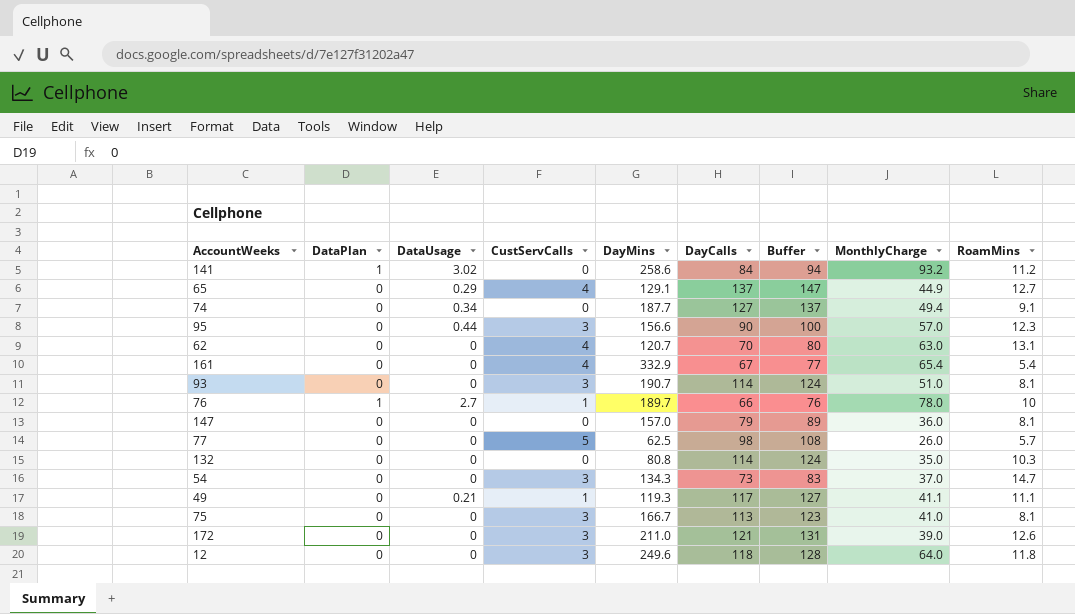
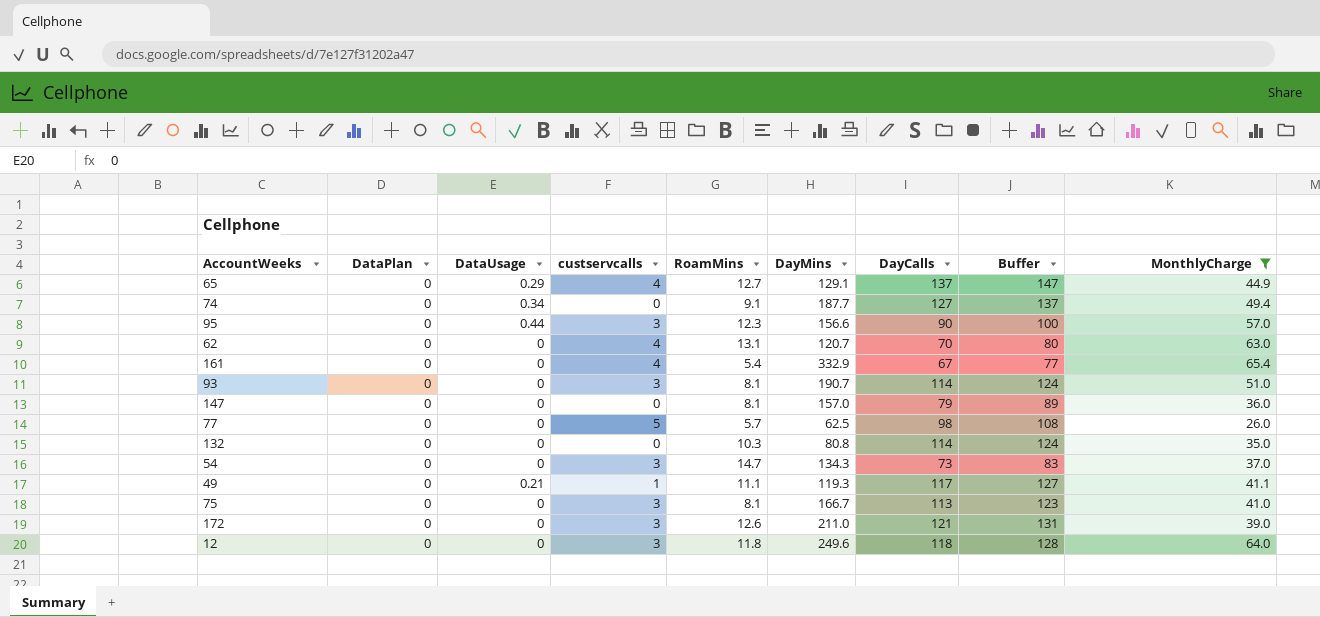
filter: none -> MonthlyCharge <= 65.4
column name: CustServCalls -> custservcalls
column RoamMins | position: 9 -> 5

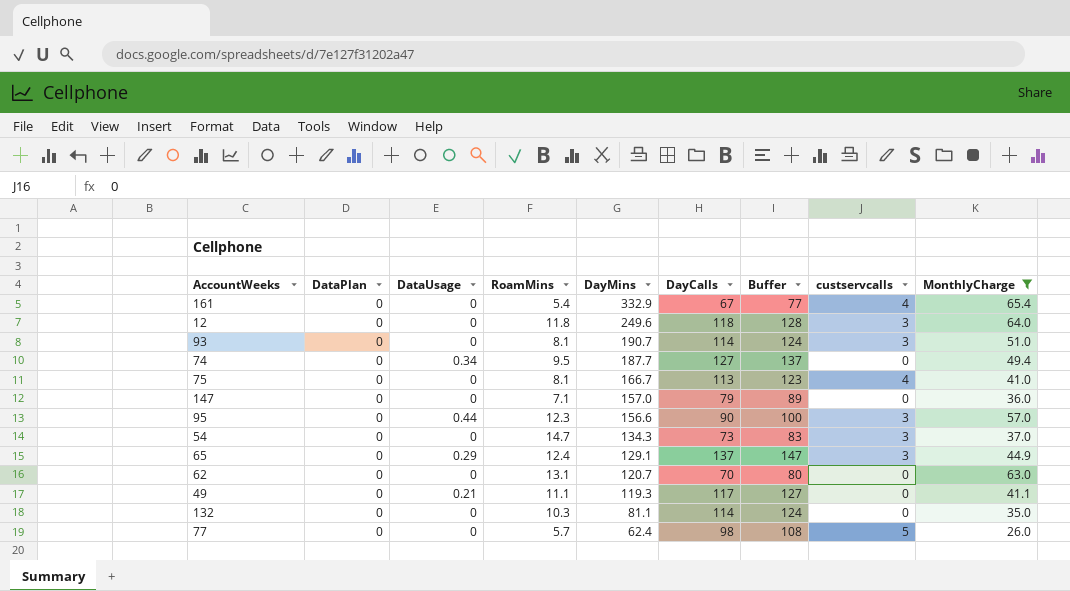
row order: none -> DayMins descending
column custservcalls | position: 4 -> 8
row 172: 0 | 0 | 3 | 12.6 | 211.0 | 121 | 131 | 39.0 -> none
74 | RoamMins: 9.1 -> 9.5
75 | custservcalls: 3 -> 4
147 | RoamMins: 8.1 -> 7.1
65 | RoamMins: 12.7 -> 12.4
65 | custservcalls: 4 -> 3
62 | custservcalls: 4 -> 0
49 | custservcalls: 1 -> 0
132 | DayMins: 80.8 -> 81.1
77 | DayMins: 62.5 -> 62.4

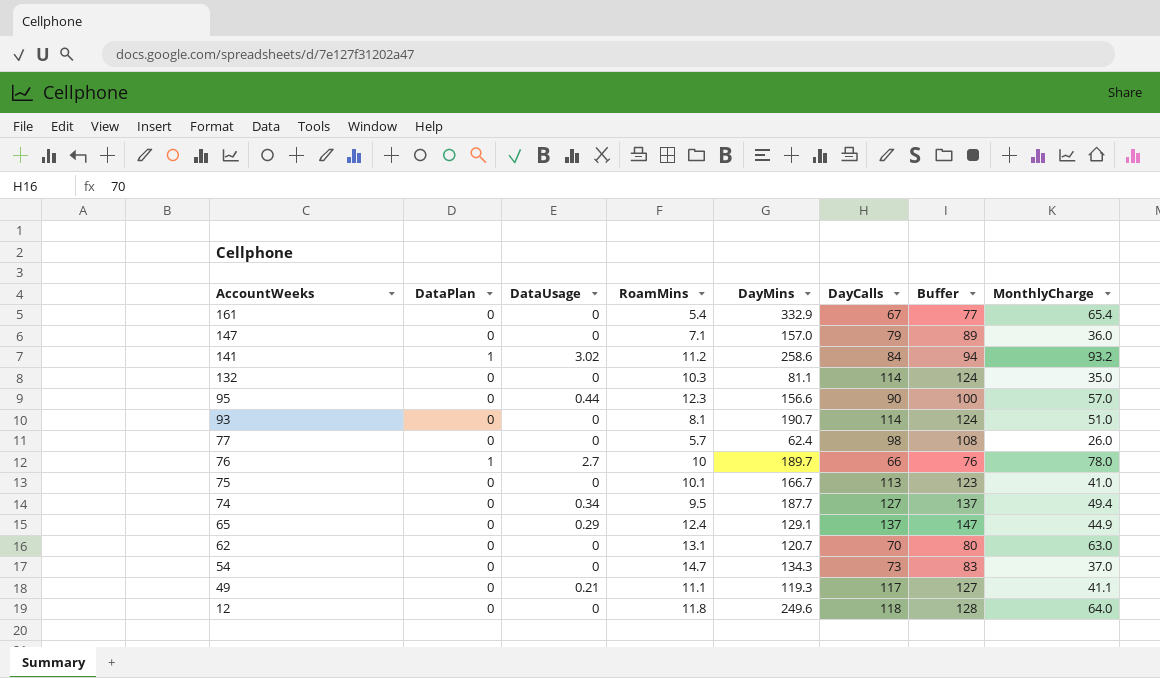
filter: MonthlyCharge <= 65.4 -> none
row order: DayMins descending -> AccountWeeks descending
column custservcalls | position: 8 -> none
75 | RoamMins: 8.1 -> 10.1

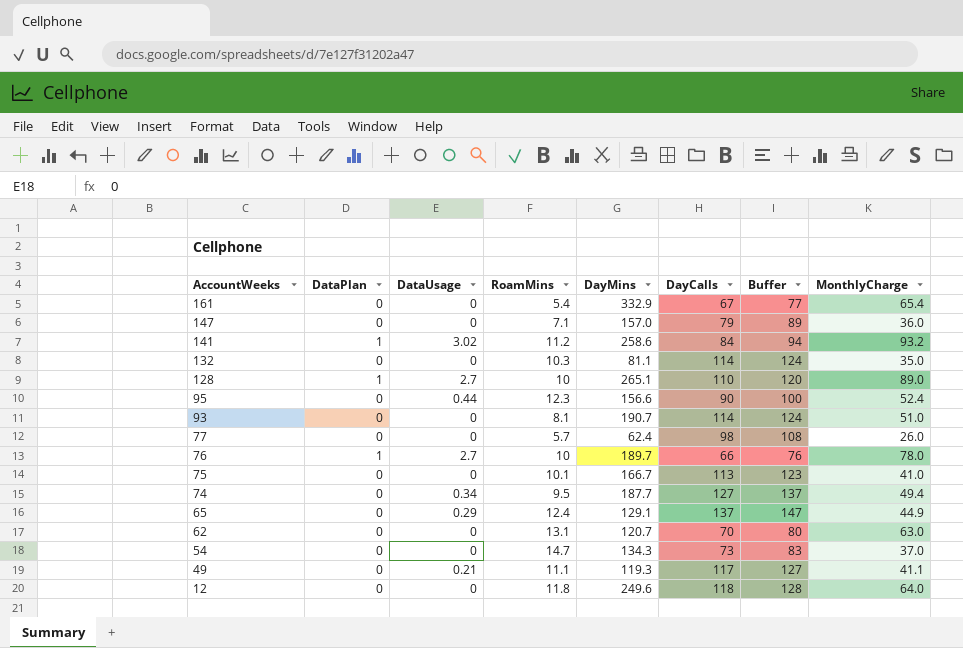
row 128: none -> 1 | 2.7 | 10 | 265.1 | 110 | 120 | 89.0
95 | MonthlyCharge: 57.0 -> 52.4

